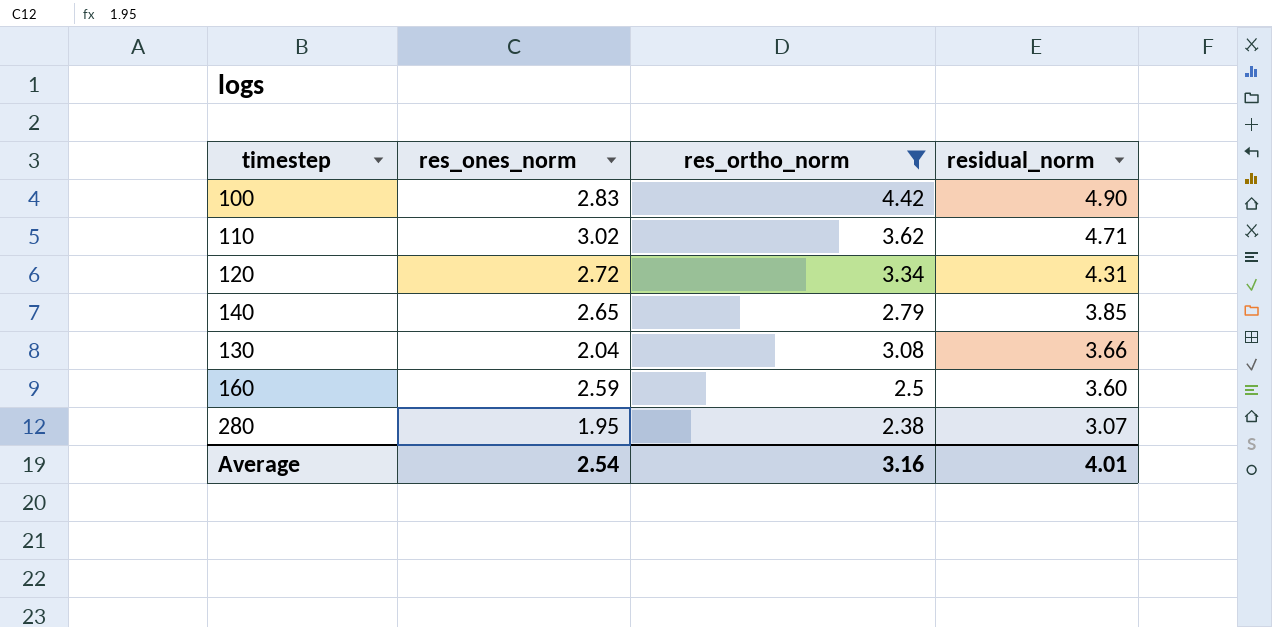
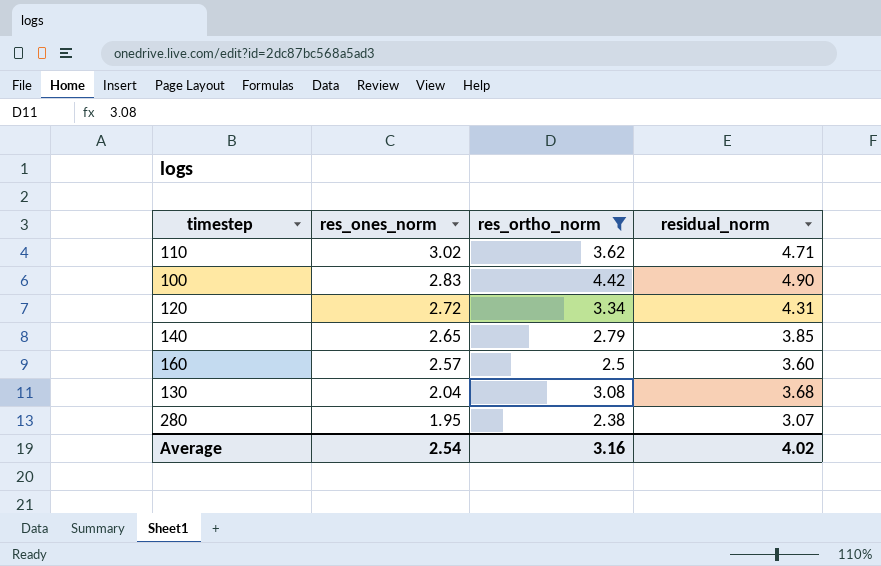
row order: residual_norm descending -> res_ones_norm descending
160 | res_ones_norm: 2.59 -> 2.57
130 | residual_norm: 3.66 -> 3.68
Average | residual_norm: 4.01 -> 4.02

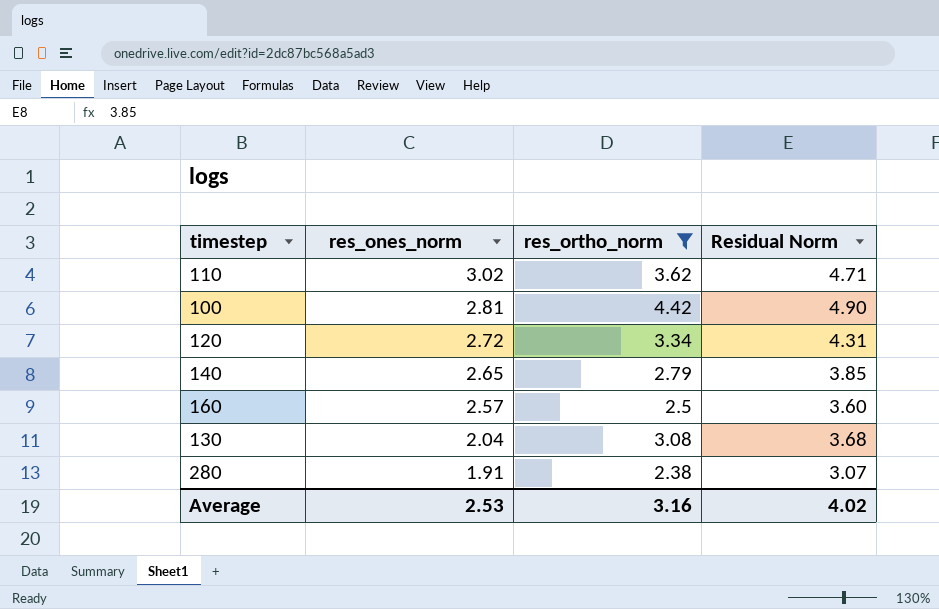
column name: residual_norm -> Residual Norm
100 | res_ones_norm: 2.83 -> 2.81
280 | res_ones_norm: 1.95 -> 1.91
Average | res_ones_norm: 2.54 -> 2.53

